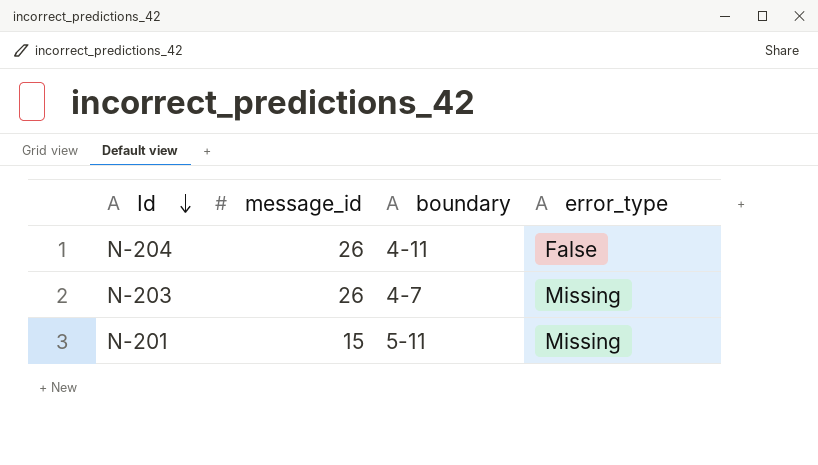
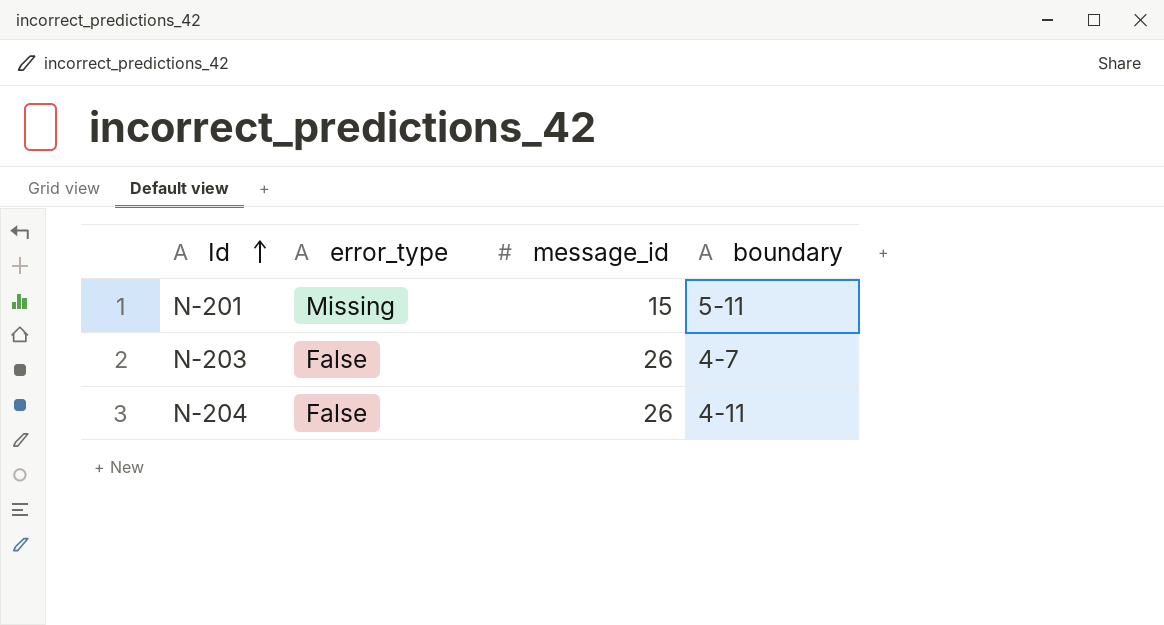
row order: Id descending -> Id ascending
column error_type | position: 4 -> 2
N-203 | error_type: Missing -> False

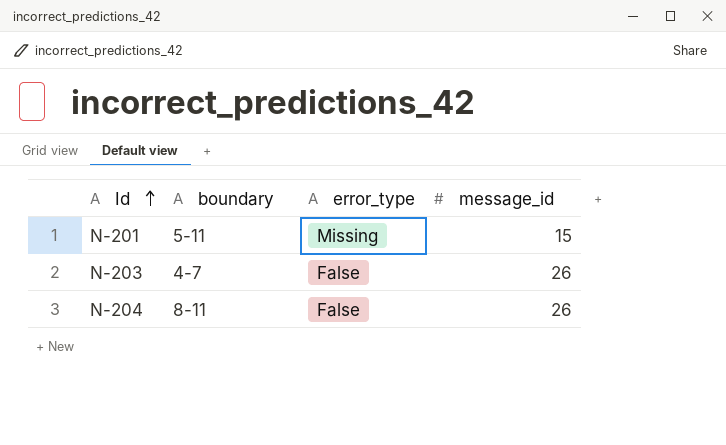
column boundary | position: 4 -> 2
N-204 | boundary: 4-11 -> 8-11

